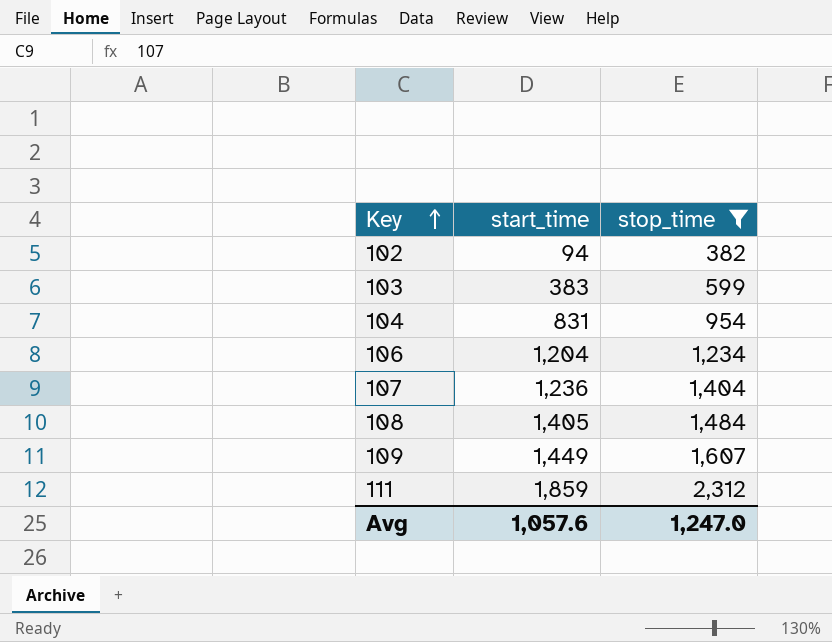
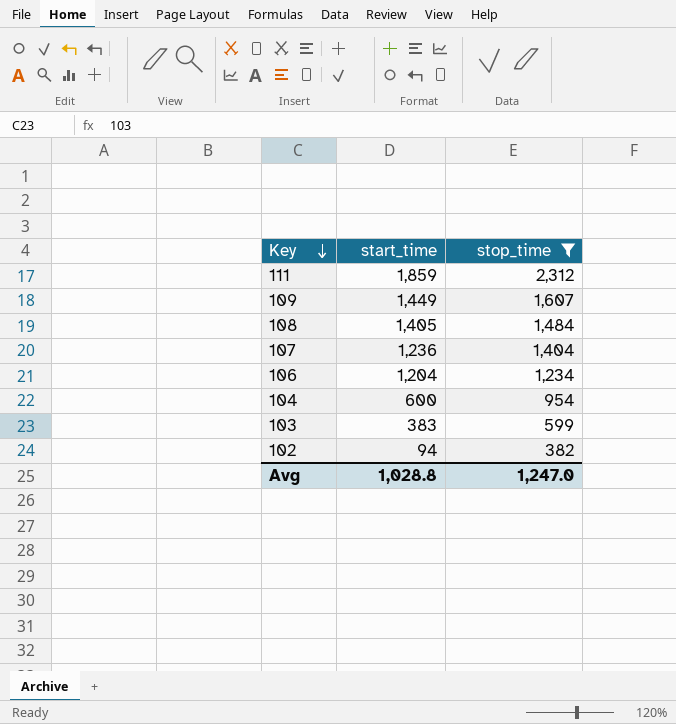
row order: Key ascending -> Key descending
104 | start_time: 831 -> 600
Avg | start_time: 1,057.6 -> 1,028.8

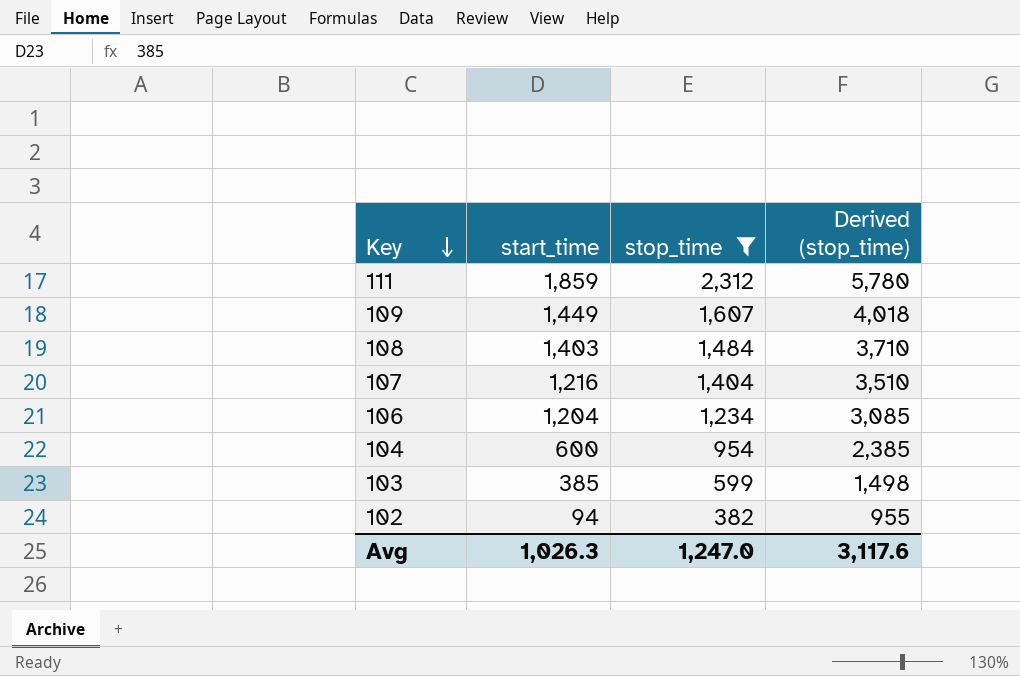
column Derived (stop_time) | formula: none -> [stop_time] * 2.5
108 | start_time: 1,405 -> 1,403
107 | start_time: 1,236 -> 1,216
103 | start_time: 383 -> 385
Avg | start_time: 1,028.8 -> 1,026.3

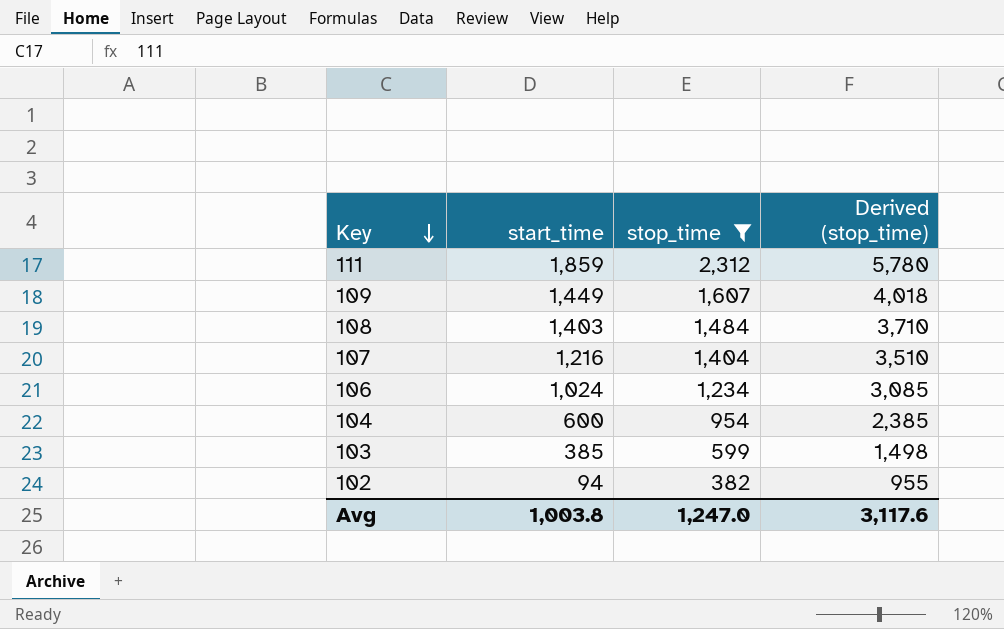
106 | start_time: 1,204 -> 1,024
Avg | start_time: 1,026.3 -> 1,003.8

